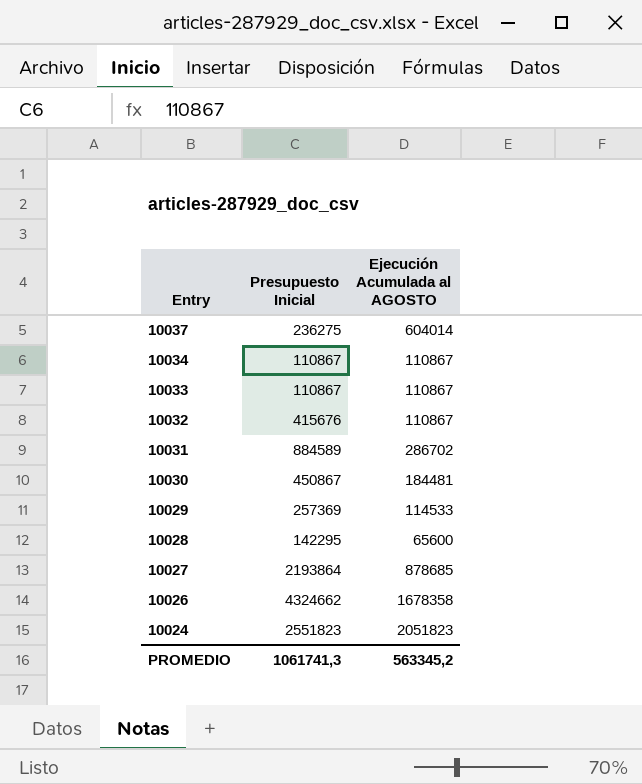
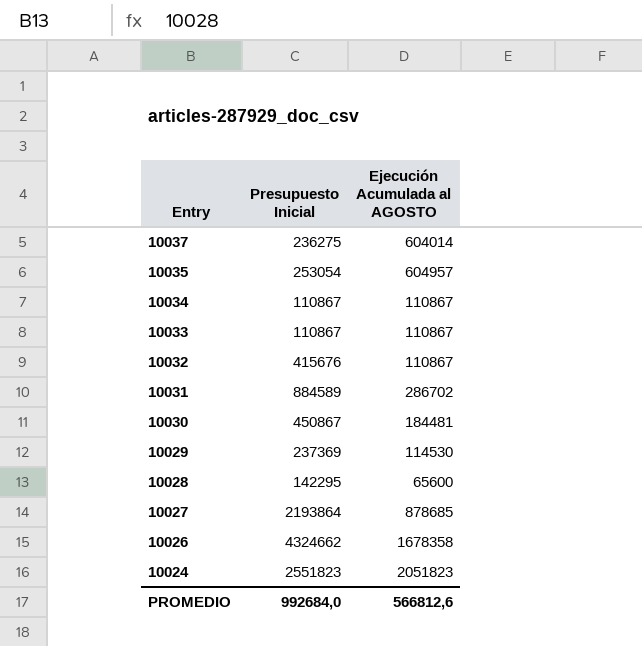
row 10035: none -> 253054 | 604957
10029 | Presupuesto Inicial: 257369 -> 237369
10029 | Ejecución Acumulada al AGOSTO: 114533 -> 114530
PROMEDIO | Presupuesto Inicial: 1061741,3 -> 992684,0
PROMEDIO | Ejecución Acumulada al AGOSTO: 563345,2 -> 566812,6

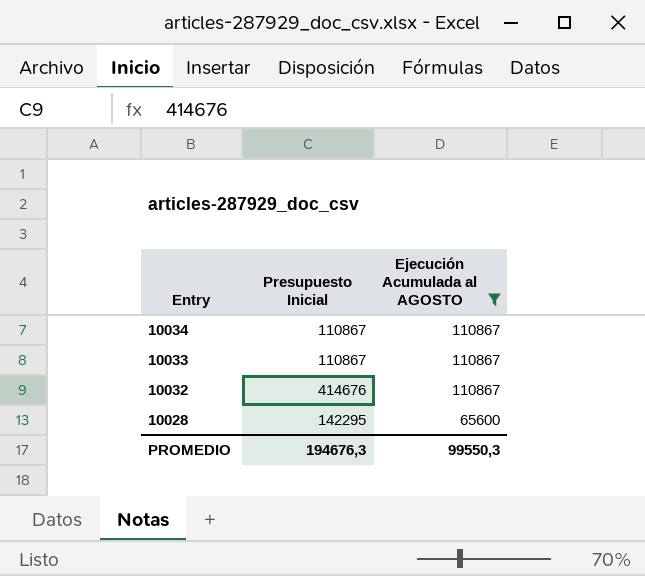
filter: none -> Ejecución Acumulada al AGOSTO <= 110867
10032 | Presupuesto Inicial: 415676 -> 414676
PROMEDIO | Presupuesto Inicial: 992684,0 -> 194676,3
PROMEDIO | Ejecución Acumulada al AGOSTO: 566812,6 -> 99550,3

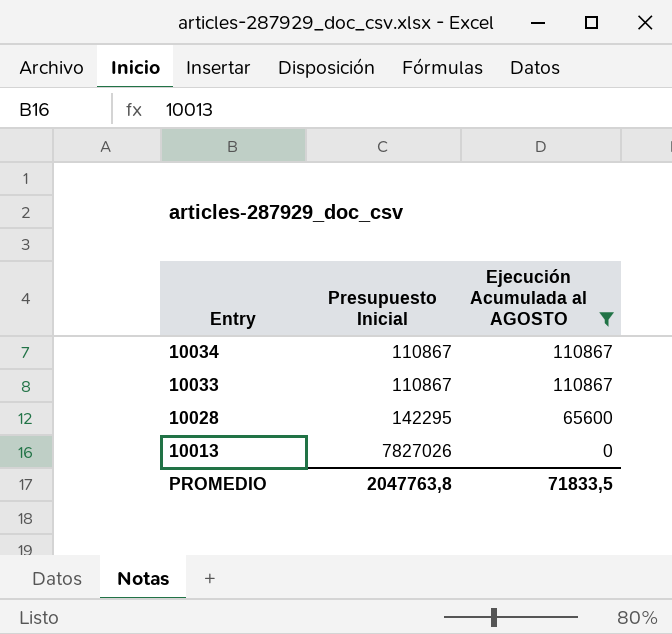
row 10032: 414676 | 110867 -> none
row 10013: none -> 7827026 | 0
PROMEDIO | Presupuesto Inicial: 194676,3 -> 2047763,8
PROMEDIO | Ejecución Acumulada al AGOSTO: 99550,3 -> 71833,5

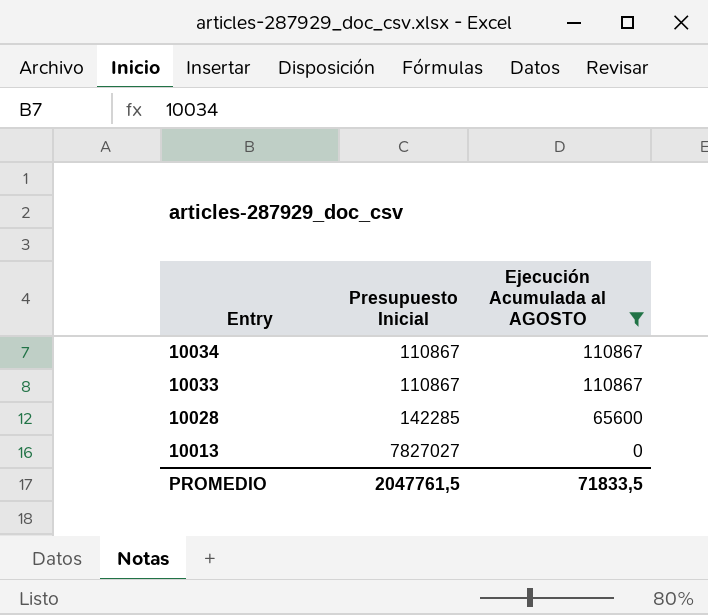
10028 | Presupuesto Inicial: 142295 -> 142285
10013 | Presupuesto Inicial: 7827026 -> 7827027
PROMEDIO | Presupuesto Inicial: 2047763,8 -> 2047761,5

